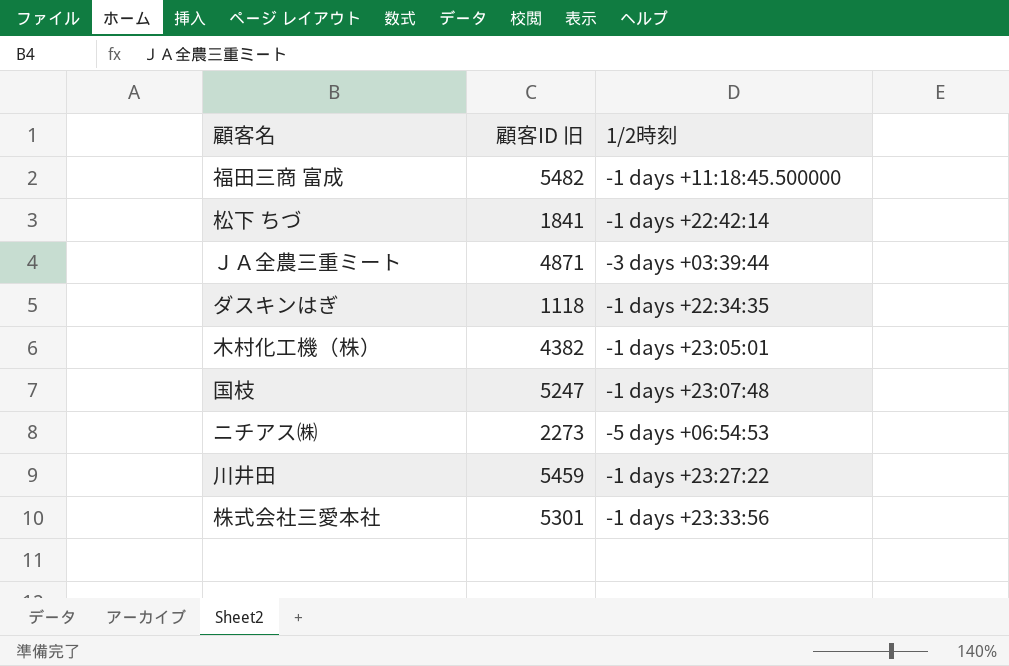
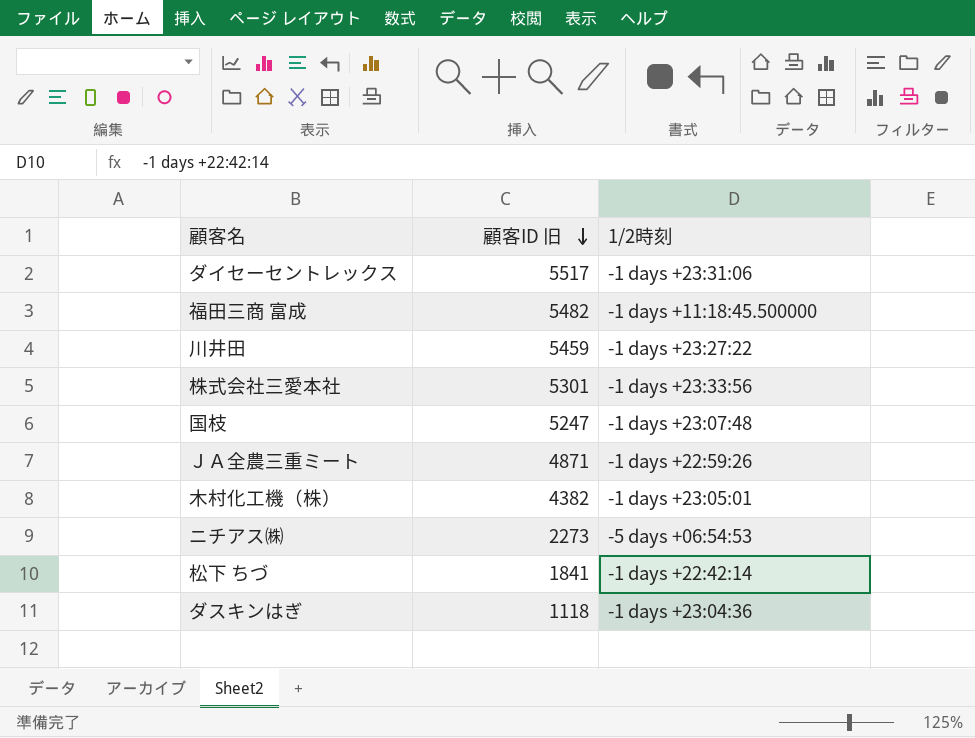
row order: none -> 顧客ID 旧 descending
row ダイセーセントレックス: none -> 5517 | -1 days +23:31:06
ＪＡ全農三重ミート | 1/2時刻: -3 days +03:39:44 -> -1 days +22:59:26
ダスキンはぎ | 1/2時刻: -1 days +22:34:35 -> -1 days +23:04:36

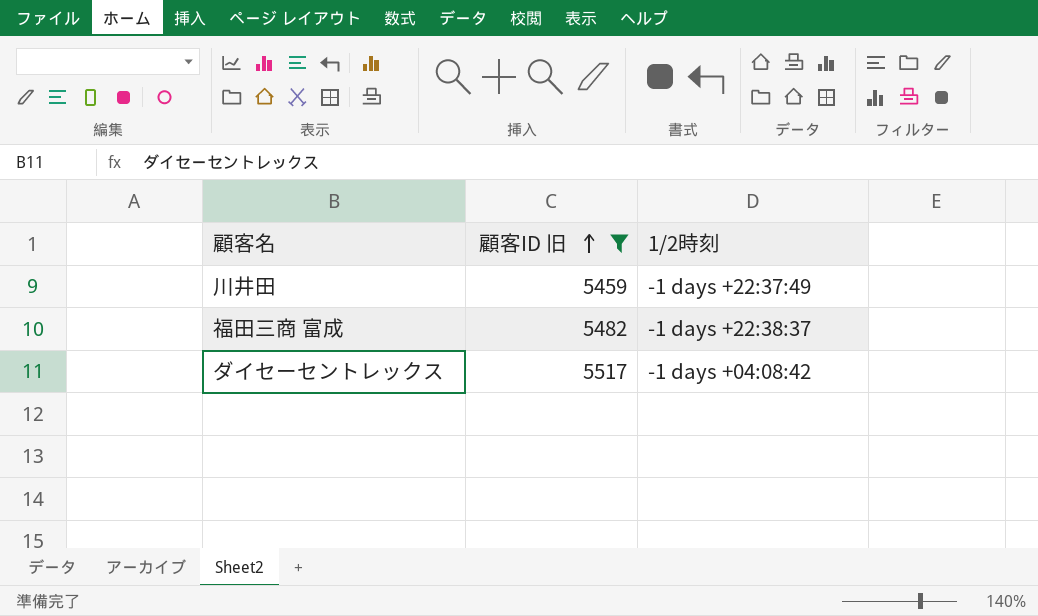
filter: none -> 顧客ID 旧 >= 5459
row order: 顧客ID 旧 descending -> 顧客ID 旧 ascending
川井田 | 1/2時刻: -1 days +23:27:22 -> -1 days +22:37:49
福田三商 富成 | 1/2時刻: -1 days +11:18:45.500000 -> -1 days +22:38:37
ダイセーセントレックス | 1/2時刻: -1 days +23:31:06 -> -1 days +04:08:42

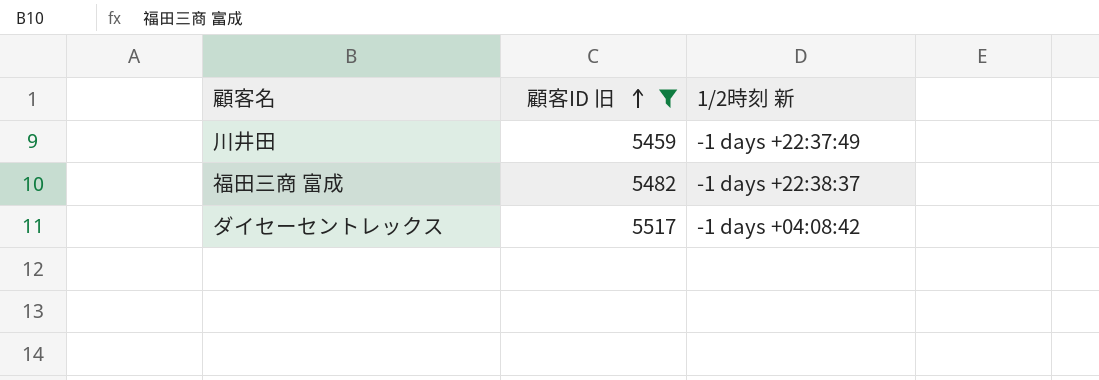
column name: 1/2時刻 -> 1/2時刻 新

